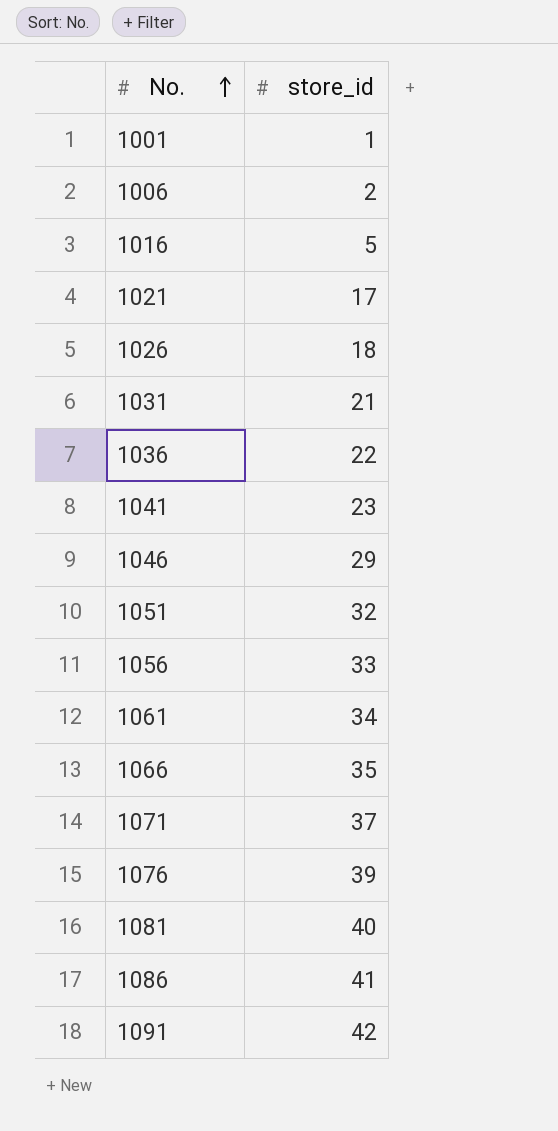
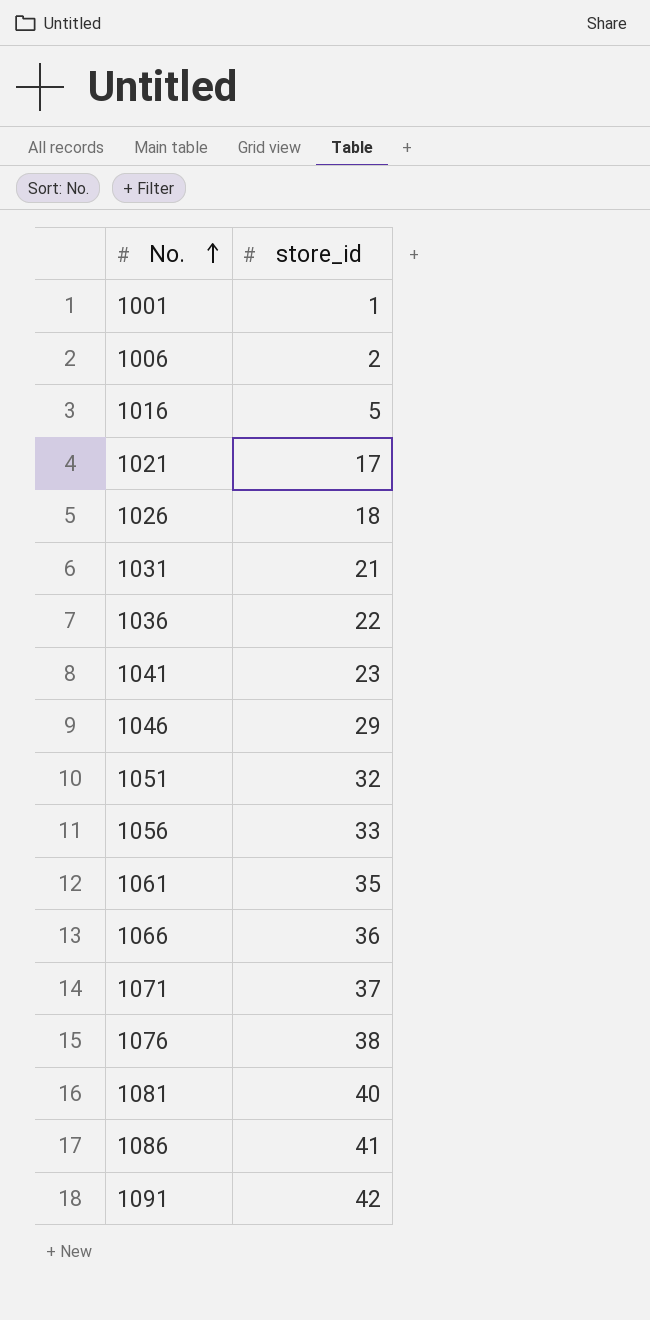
1061 | store_id: 34 -> 35
1066 | store_id: 35 -> 36
1076 | store_id: 39 -> 38

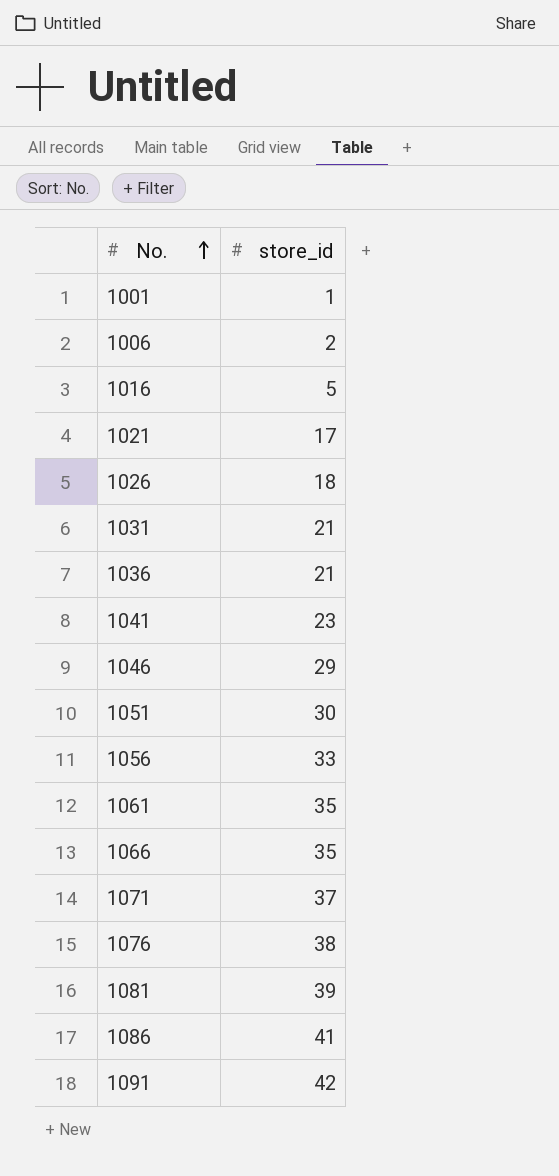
1036 | store_id: 22 -> 21
1051 | store_id: 32 -> 30
1066 | store_id: 36 -> 35
1081 | store_id: 40 -> 39

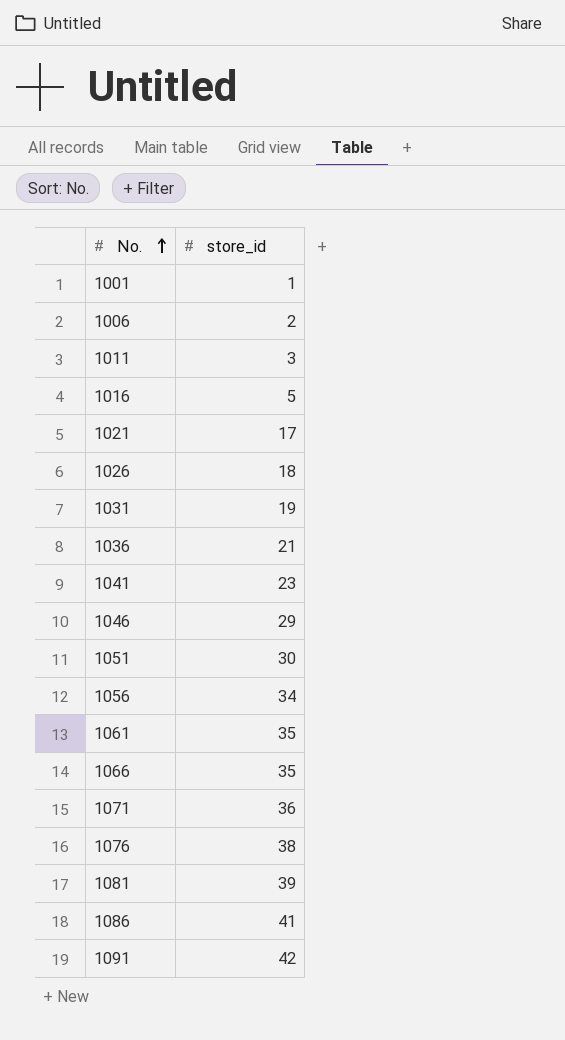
row 1011: none -> 3
1031 | store_id: 21 -> 19
1056 | store_id: 33 -> 34
1071 | store_id: 37 -> 36

